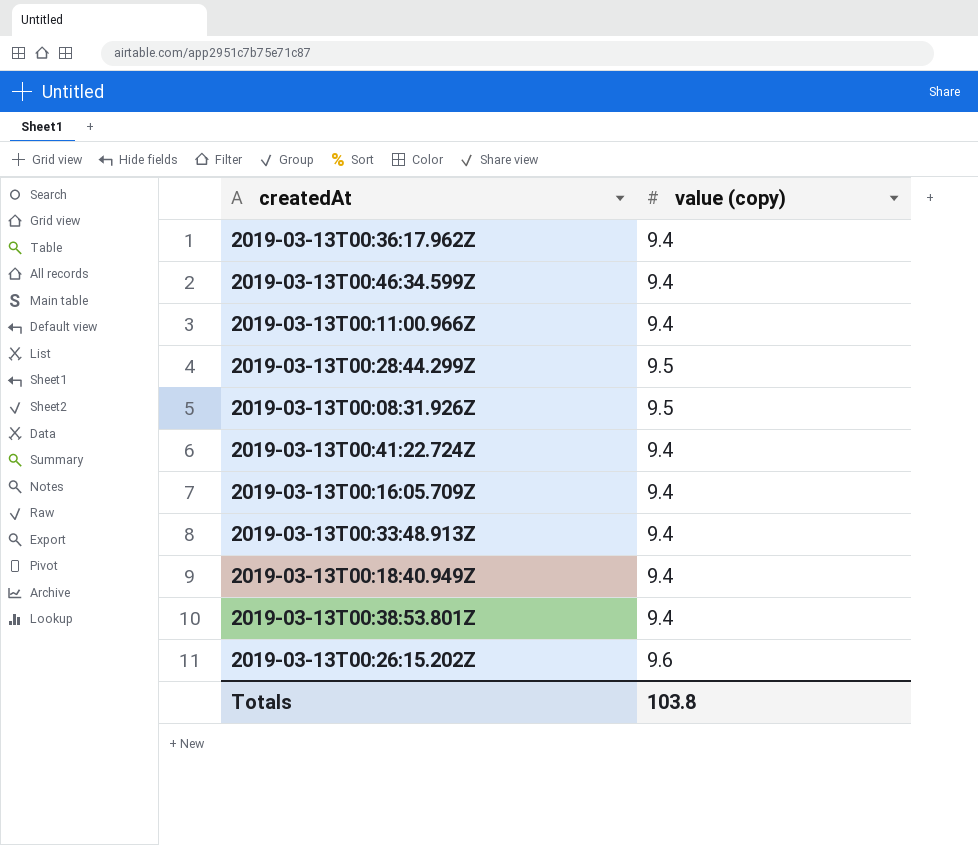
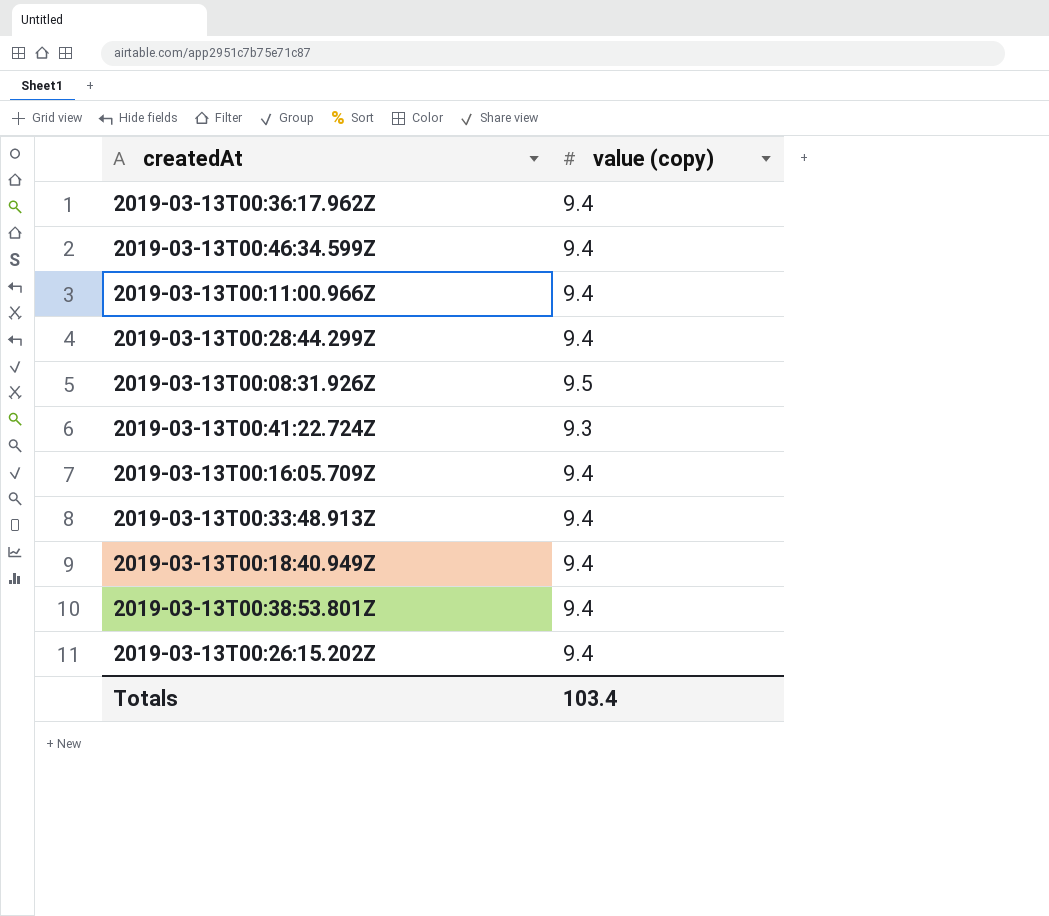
2019-03-13T00:28:44.299Z | value (copy): 9.5 -> 9.4
2019-03-13T00:41:22.724Z | value (copy): 9.4 -> 9.3
2019-03-13T00:26:15.202Z | value (copy): 9.6 -> 9.4
Totals | value (copy): 103.8 -> 103.4

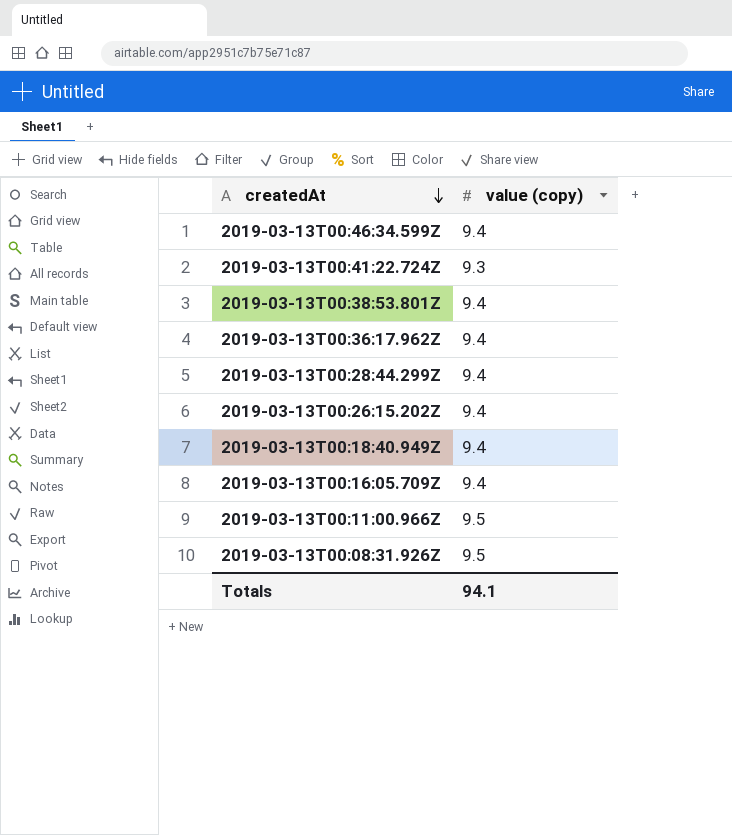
row order: none -> createdAt descending
row 2019-03-13T00:33:48.913Z: 9.4 -> none
2019-03-13T00:11:00.966Z | value (copy): 9.4 -> 9.5
Totals | value (copy): 103.4 -> 94.1

